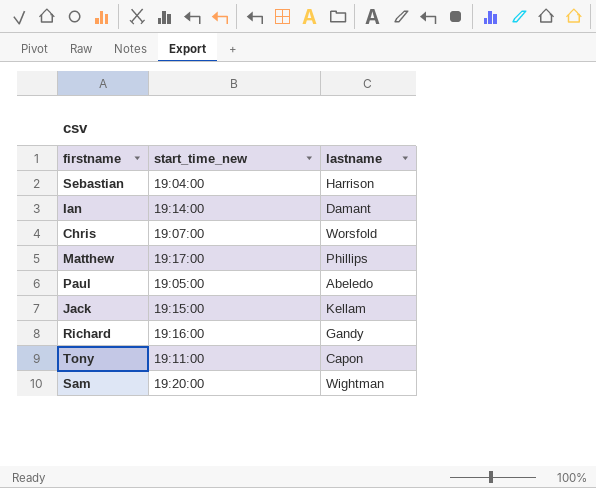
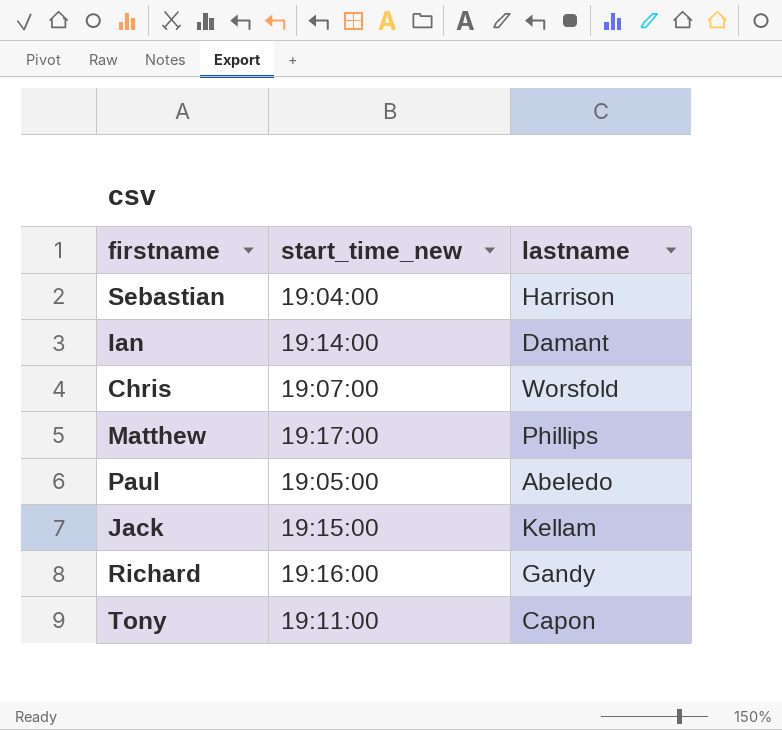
row Sam: 19:20:00 | Wightman -> none

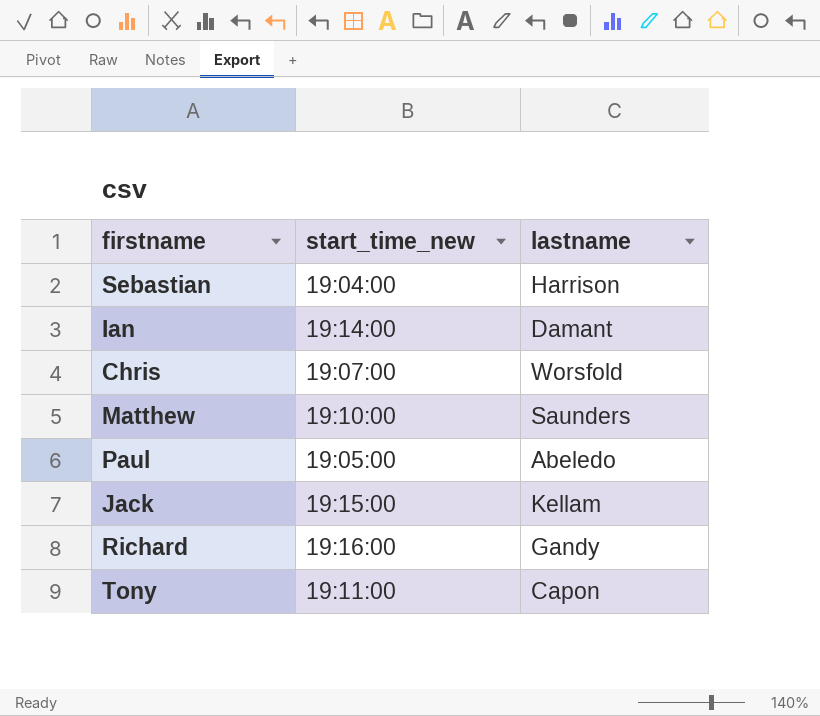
Matthew | start_time_new: 19:17:00 -> 19:10:00
Matthew | lastname: Phillips -> Saunders

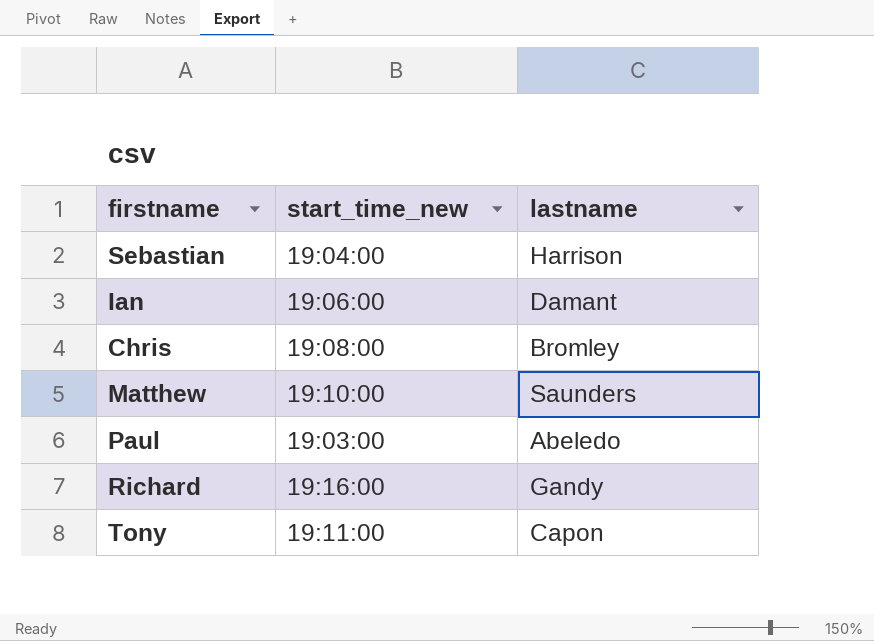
row Jack: 19:15:00 | Kellam -> none
Ian | start_time_new: 19:14:00 -> 19:06:00
Chris | start_time_new: 19:07:00 -> 19:08:00
Chris | lastname: Worsfold -> Bromley
Paul | start_time_new: 19:05:00 -> 19:03:00

